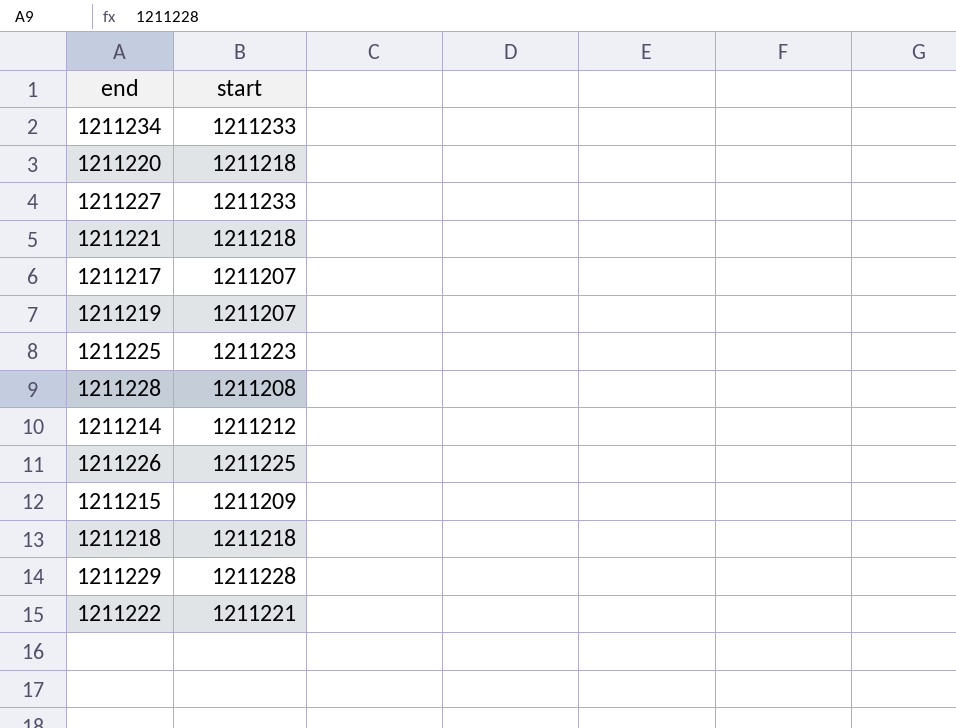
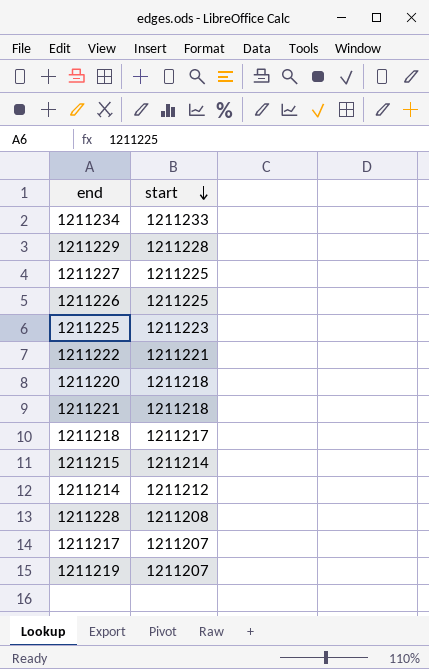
row order: none -> start descending
1211227 | start: 1211233 -> 1211225
1211218 | start: 1211218 -> 1211217
1211215 | start: 1211209 -> 1211214

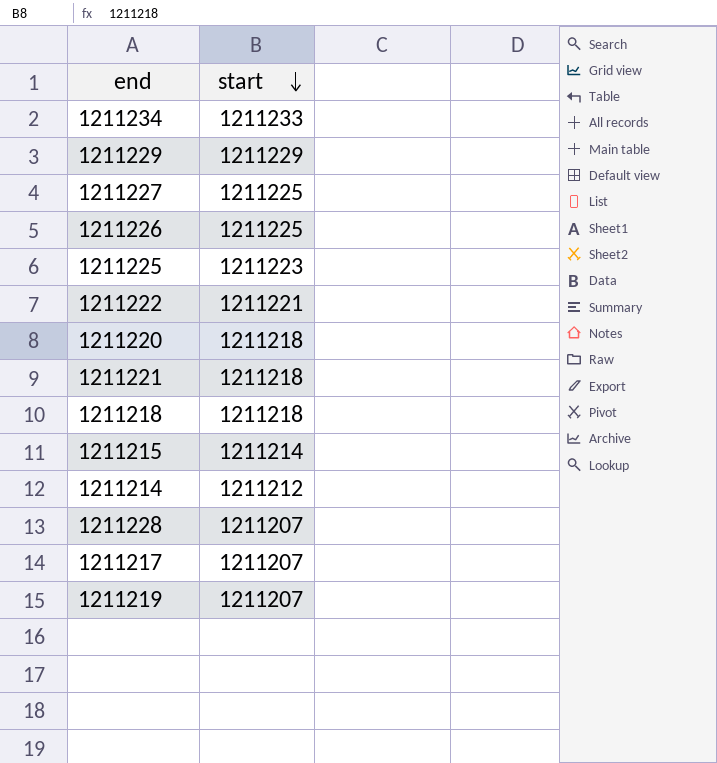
1211229 | start: 1211228 -> 1211229
1211218 | start: 1211217 -> 1211218
1211228 | start: 1211208 -> 1211207

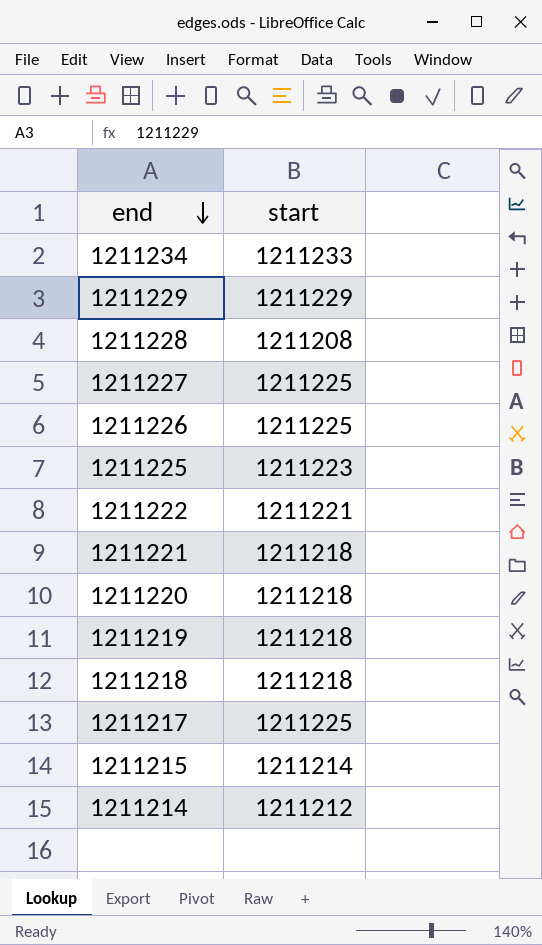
row order: start descending -> end descending
1211228 | start: 1211207 -> 1211208
1211219 | start: 1211207 -> 1211218
1211217 | start: 1211207 -> 1211225

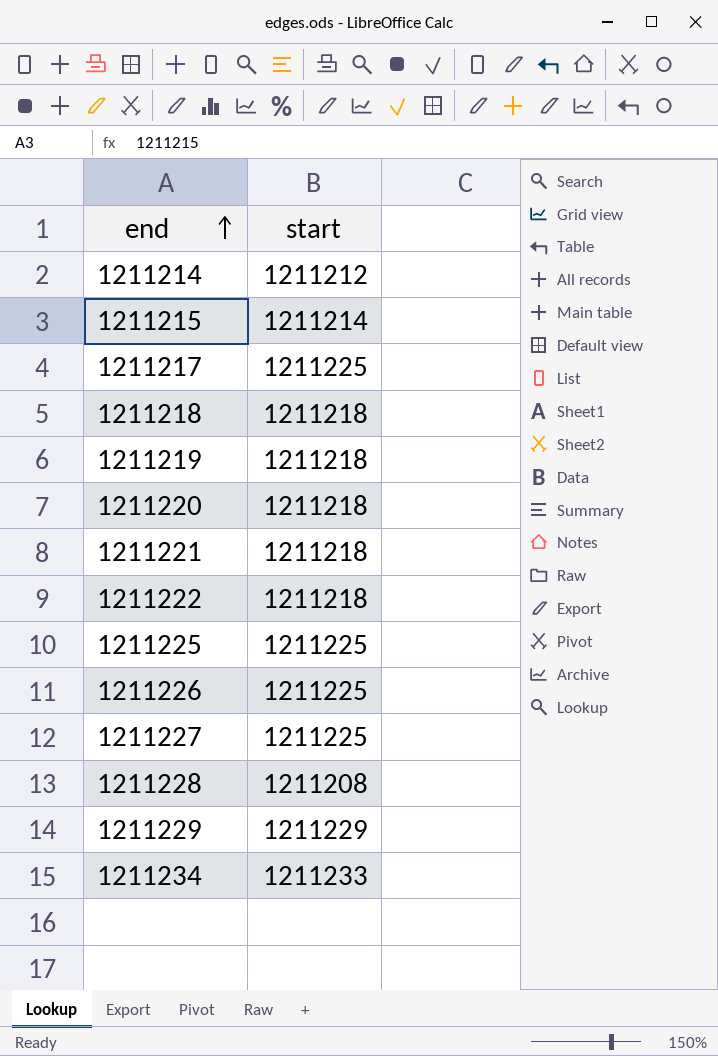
row order: end descending -> end ascending
1211222 | start: 1211221 -> 1211218
1211225 | start: 1211223 -> 1211225

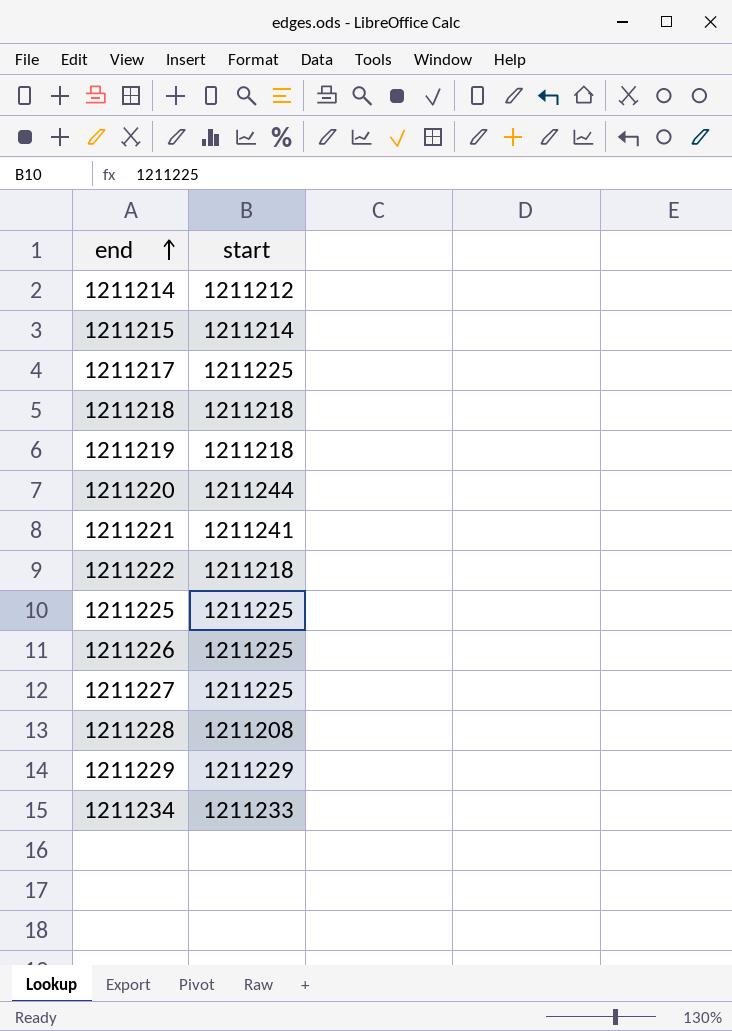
1211220 | start: 1211218 -> 1211244
1211221 | start: 1211218 -> 1211241

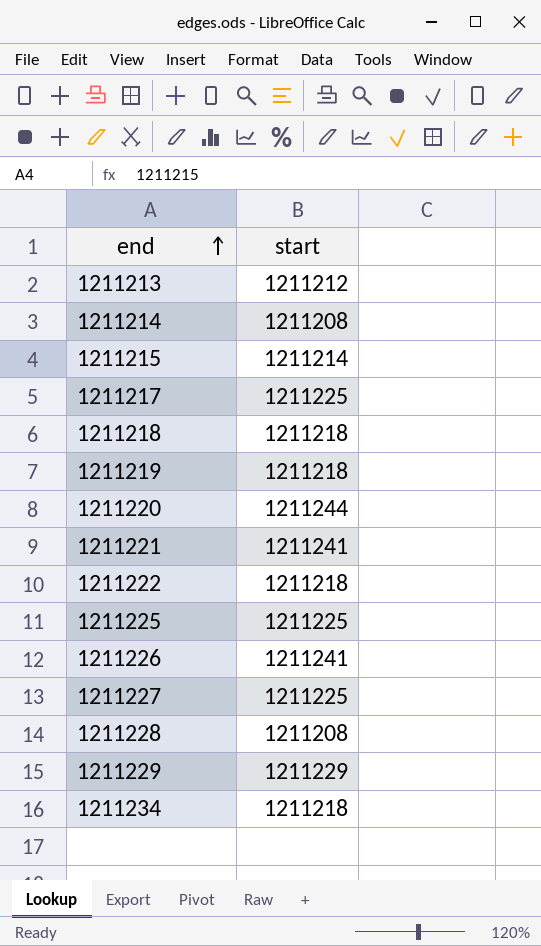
row 1211213: none -> 1211212
1211214 | start: 1211212 -> 1211208
1211226 | start: 1211225 -> 1211241
1211234 | start: 1211233 -> 1211218

